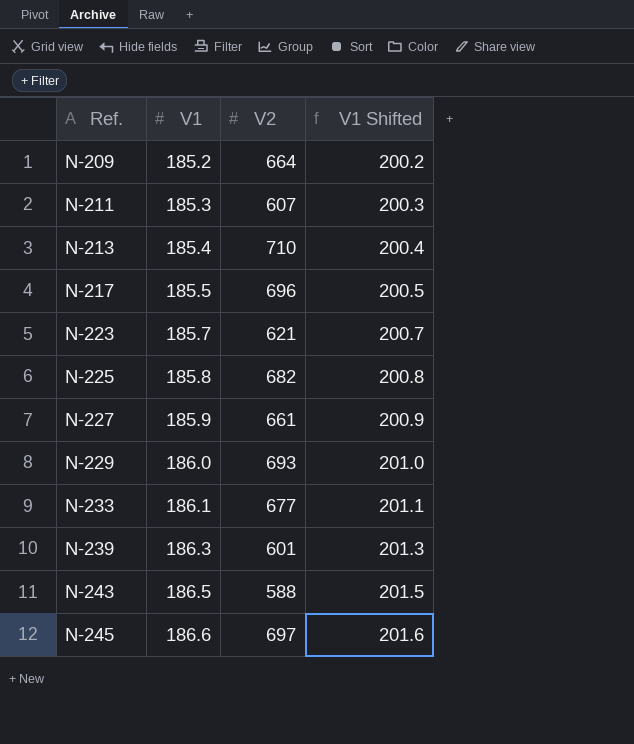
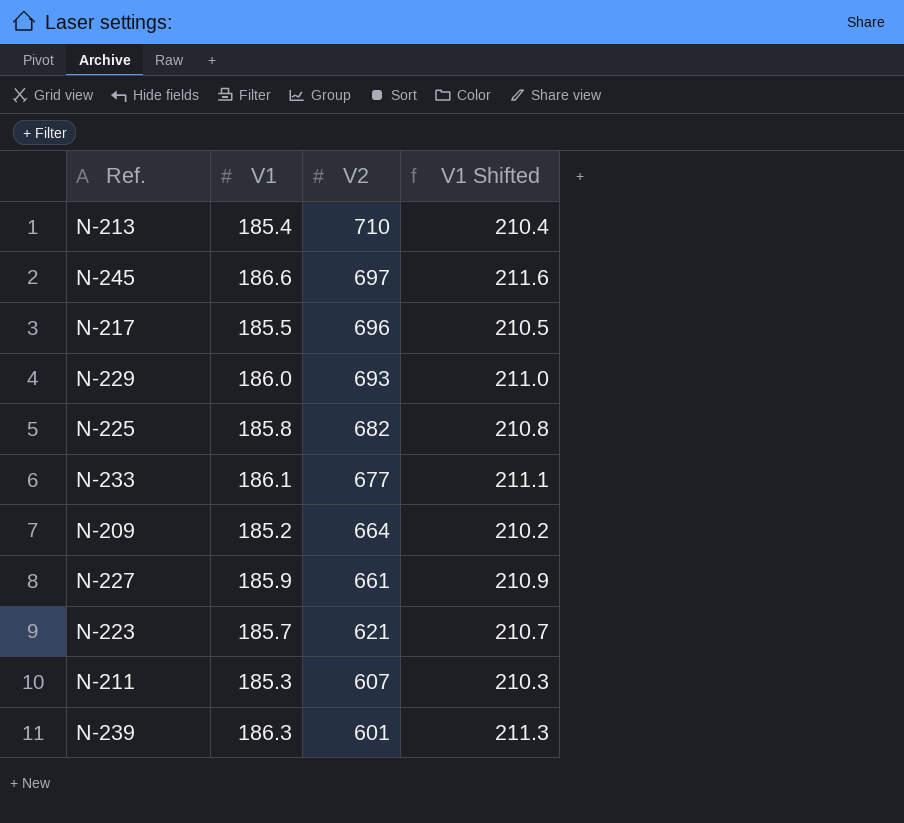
row order: Ref. ascending -> V2 descending
column V1 Shifted | formula: [V1] + 15 -> [V1] + 25
row N-243: 186.5 | 588 | 201.5 -> none

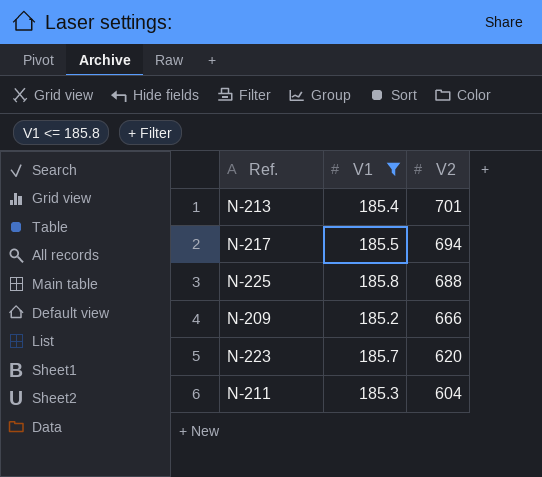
filter: none -> V1 <= 185.8
column V1 Shifted | formula: [V1] + 25 -> none
N-213 | V2: 710 -> 701
N-217 | V2: 696 -> 694
N-225 | V2: 682 -> 688
N-209 | V2: 664 -> 666
N-223 | V2: 621 -> 620
N-211 | V2: 607 -> 604

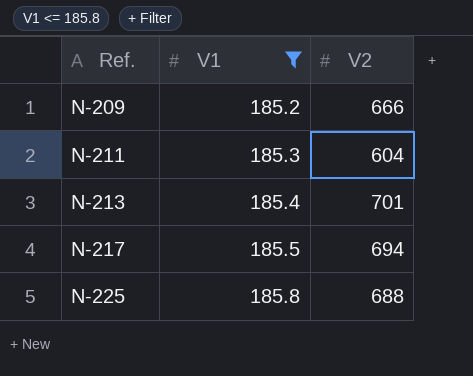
row order: V2 descending -> Ref. ascending
row N-223: 185.7 | 620 -> none

